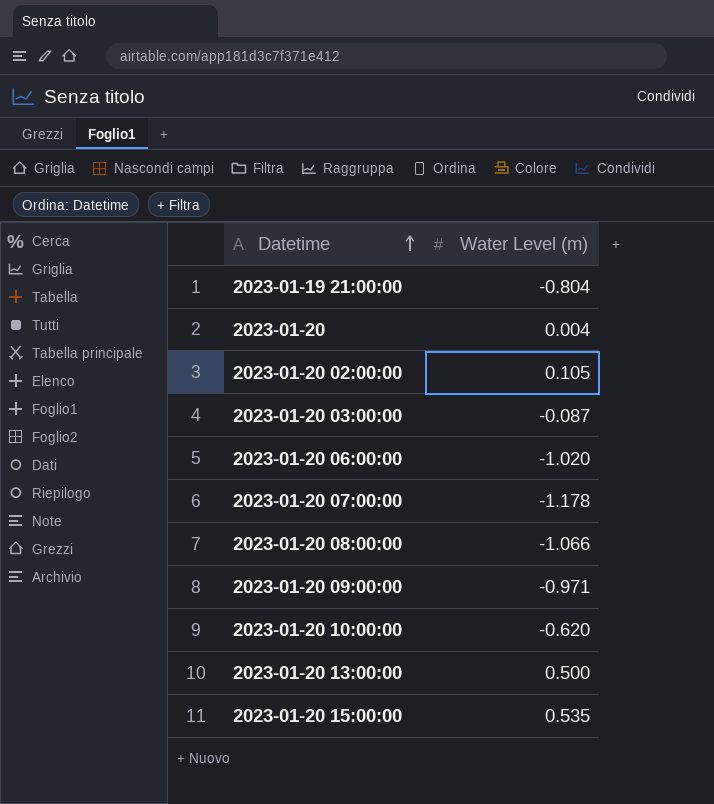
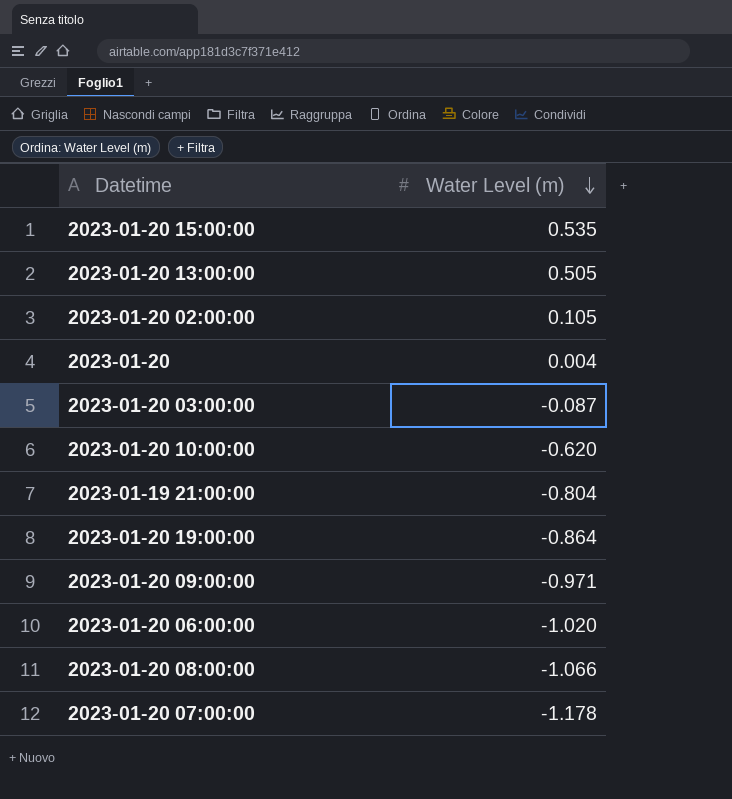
row order: Datetime ascending -> Water Level (m) descending
2023-01-20 13:00:00 | Water Level (m): 0.500 -> 0.505
row 2023-01-20 19:00:00: none -> -0.864

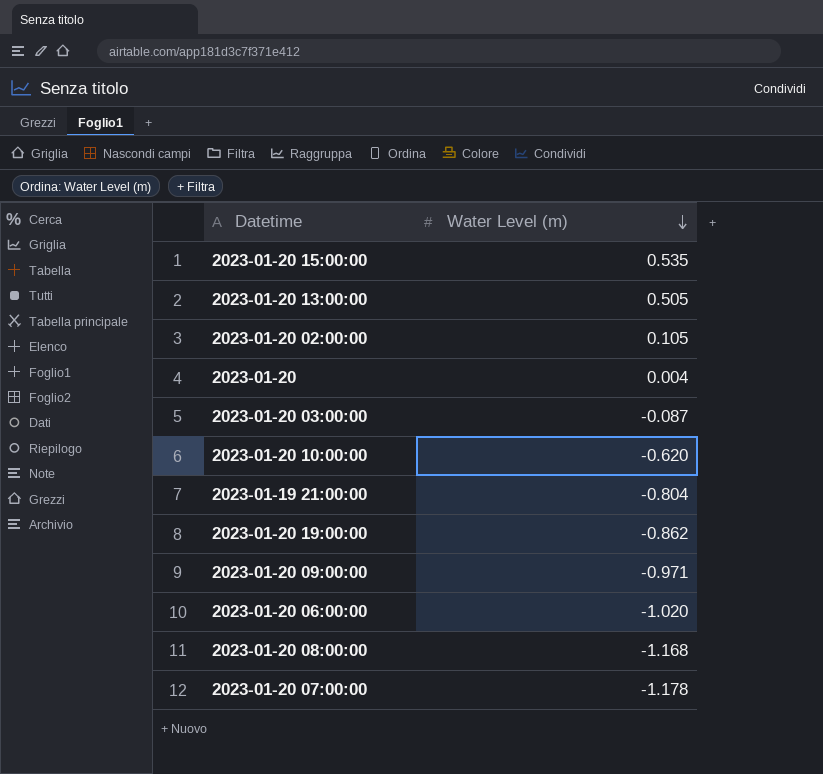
2023-01-20 19:00:00 | Water Level (m): -0.864 -> -0.862
2023-01-20 08:00:00 | Water Level (m): -1.066 -> -1.168

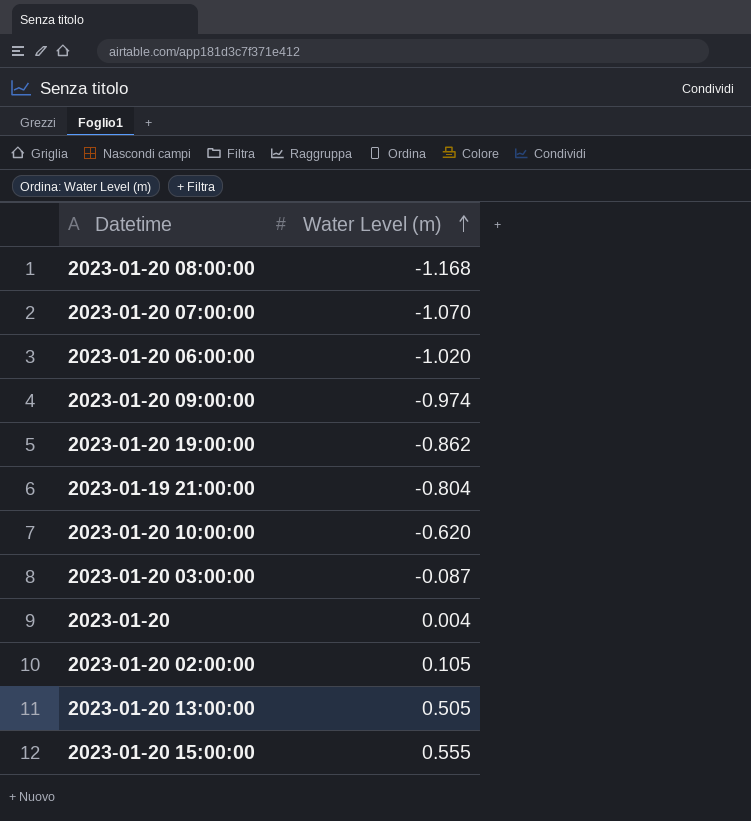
row order: Water Level (m) descending -> Water Level (m) ascending
2023-01-20 07:00:00 | Water Level (m): -1.178 -> -1.070
2023-01-20 09:00:00 | Water Level (m): -0.971 -> -0.974
2023-01-20 15:00:00 | Water Level (m): 0.535 -> 0.555

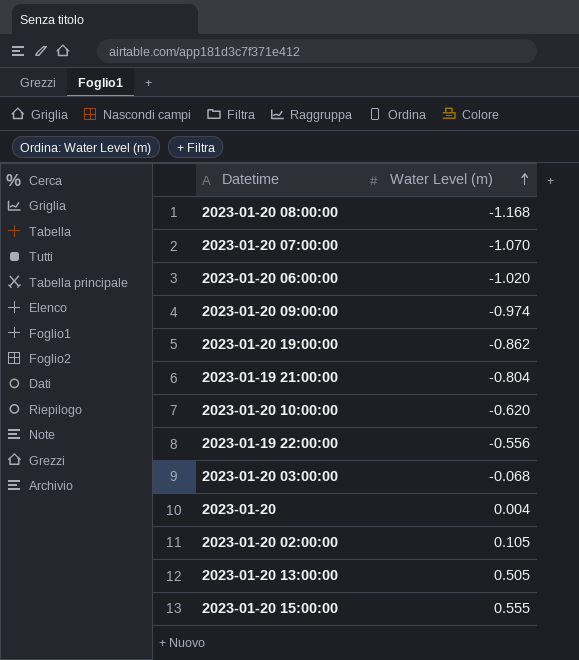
row 2023-01-19 22:00:00: none -> -0.556
2023-01-20 03:00:00 | Water Level (m): -0.087 -> -0.068

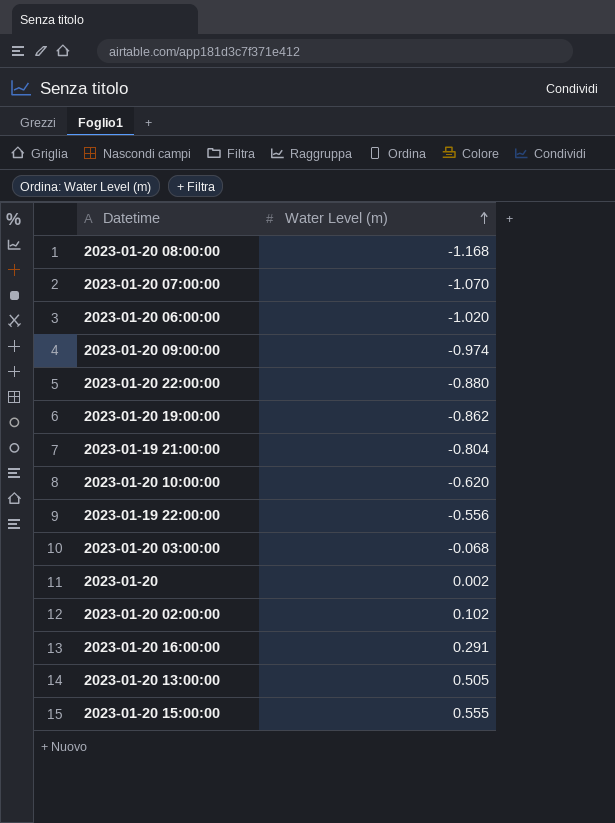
row 2023-01-20 22:00:00: none -> -0.880
2023-01-20 | Water Level (m): 0.004 -> 0.002
2023-01-20 02:00:00 | Water Level (m): 0.105 -> 0.102
row 2023-01-20 16:00:00: none -> 0.291

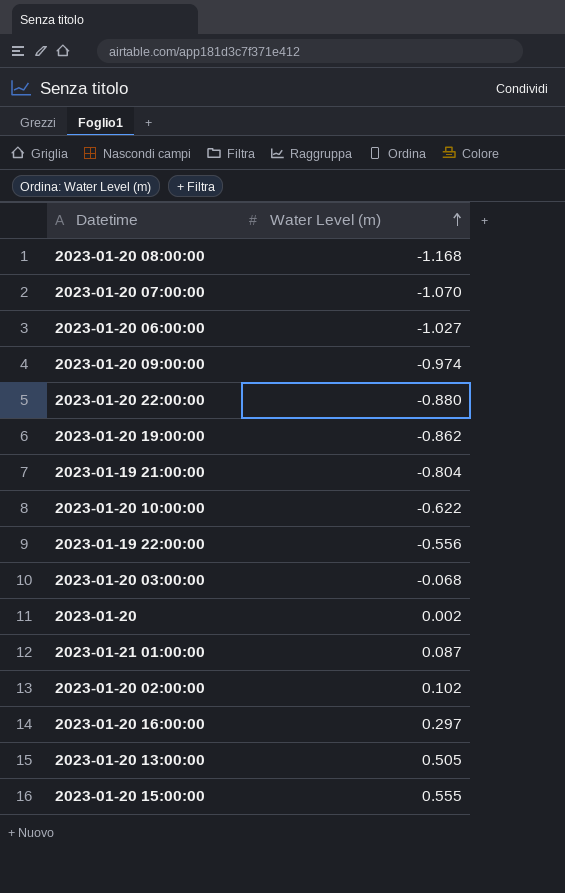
2023-01-20 06:00:00 | Water Level (m): -1.020 -> -1.027
2023-01-20 10:00:00 | Water Level (m): -0.620 -> -0.622
row 2023-01-21 01:00:00: none -> 0.087
2023-01-20 16:00:00 | Water Level (m): 0.291 -> 0.297

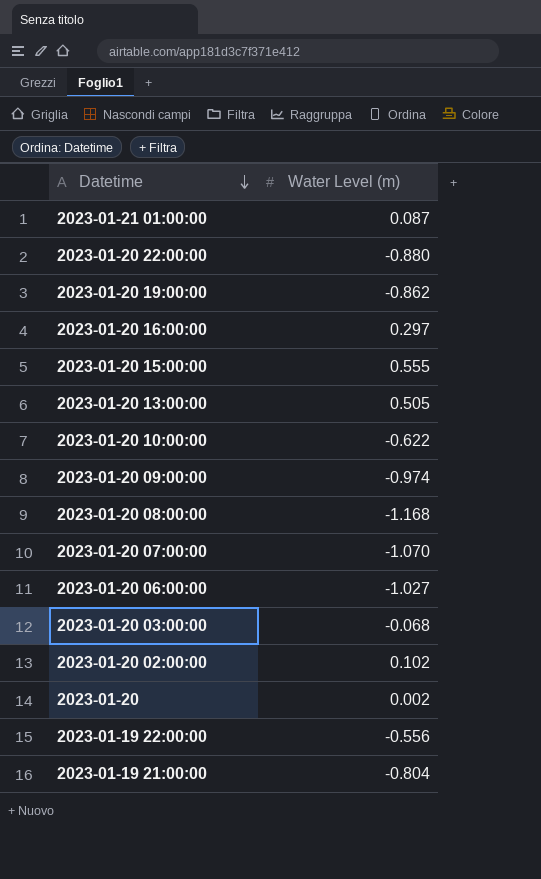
row order: Water Level (m) ascending -> Datetime descending

